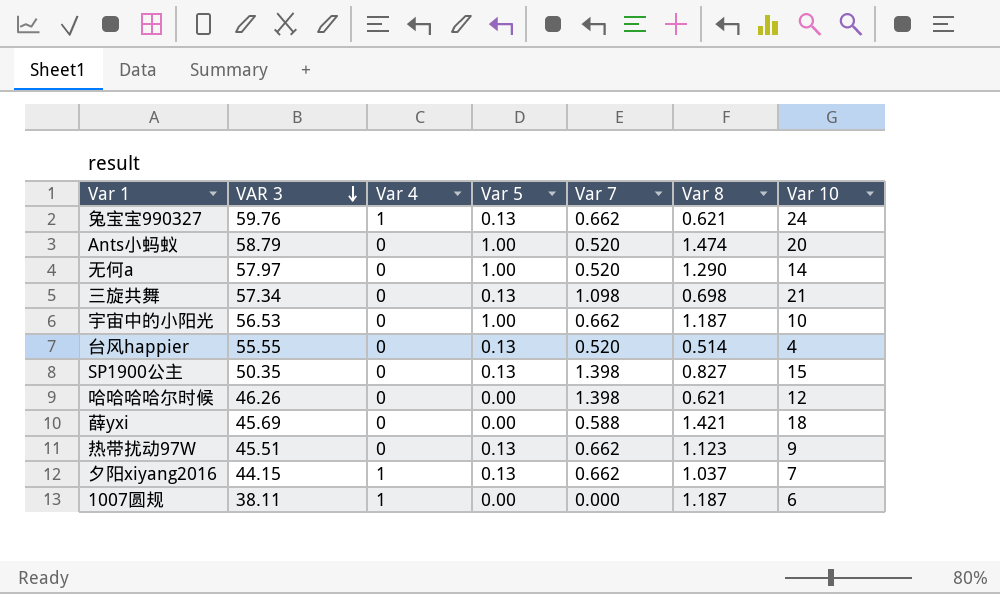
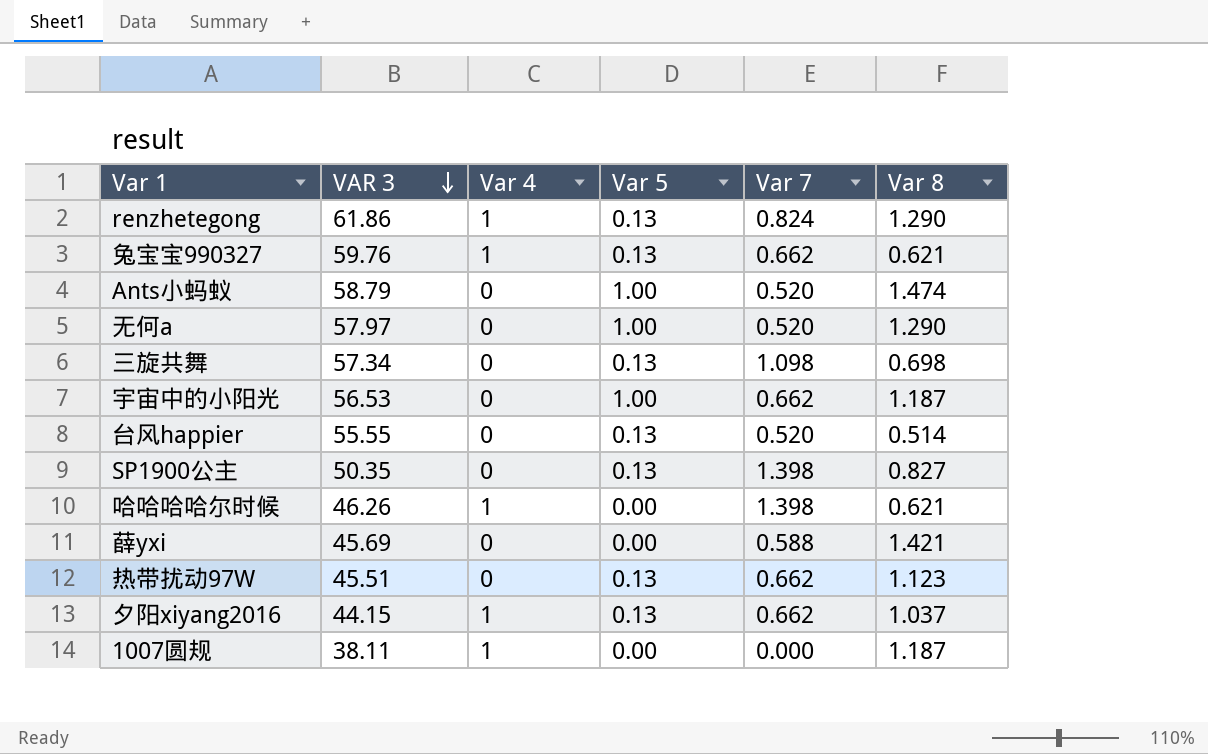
column Var 10 | position: 7 -> none
row renzhetegong: none -> 61.86 | 1 | 0.13 | 0.824 | 1.290
哈哈哈哈尔时候 | Var 4: 0 -> 1

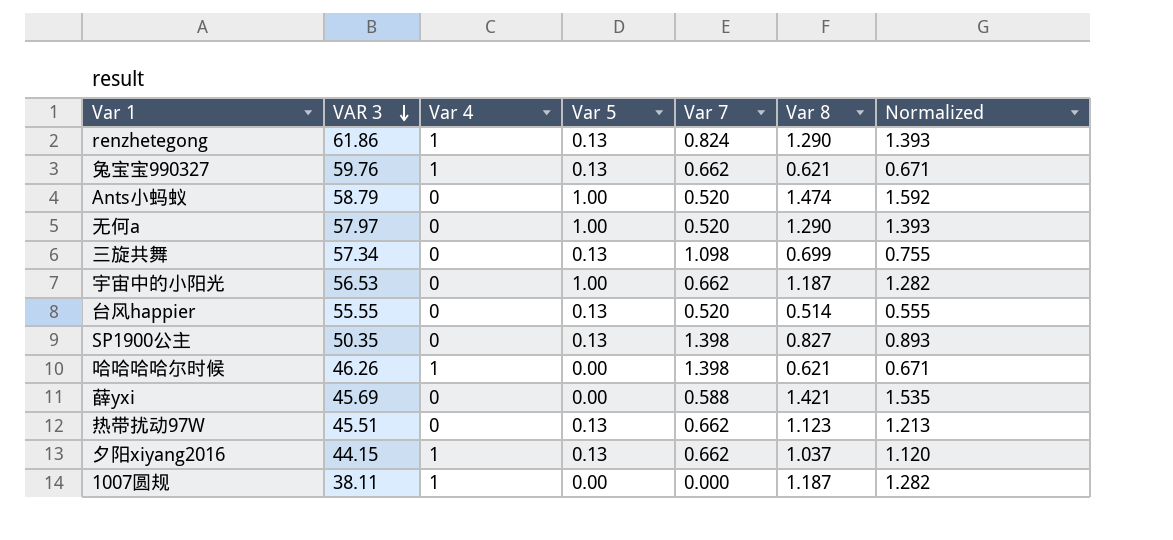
column Normalized | formula: none -> [Var 8] * 1.08
三旋共舞 | Var 8: 0.698 -> 0.699

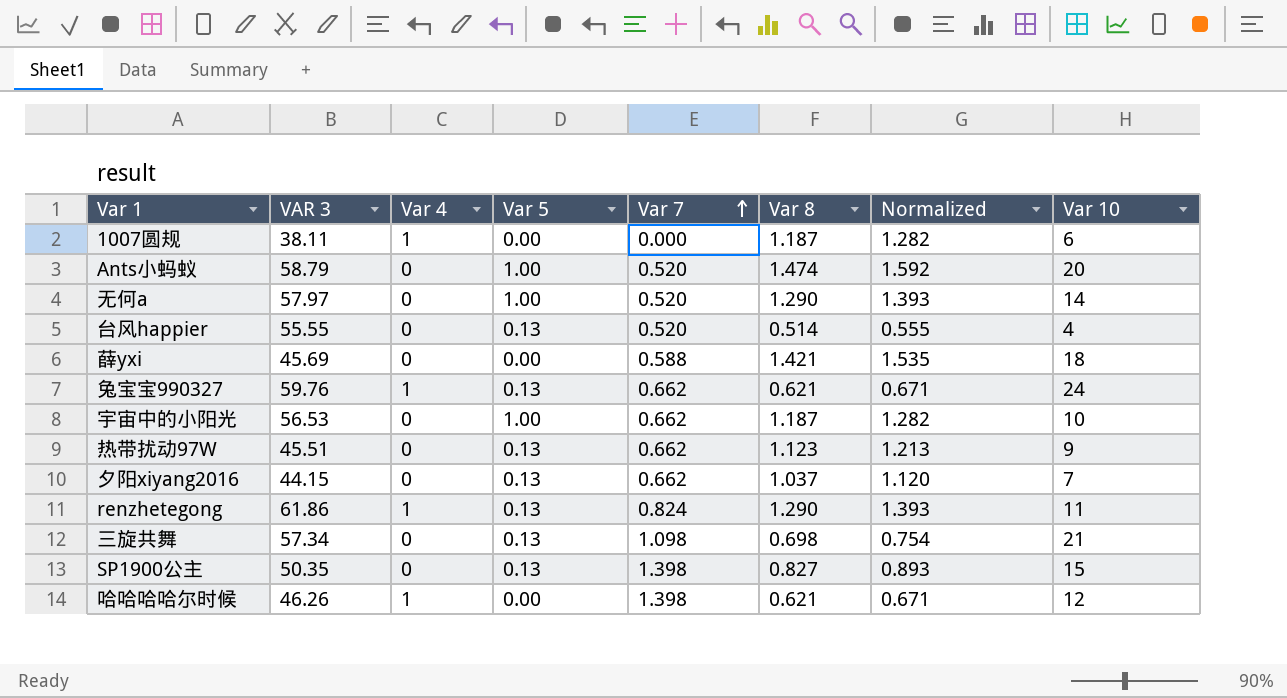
row order: VAR 3 descending -> Var 7 ascending
column Var 10 | position: none -> 8
夕阳xiyang2016 | Var 4: 1 -> 0
三旋共舞 | Var 8: 0.699 -> 0.698
三旋共舞 | Normalized: 0.755 -> 0.754

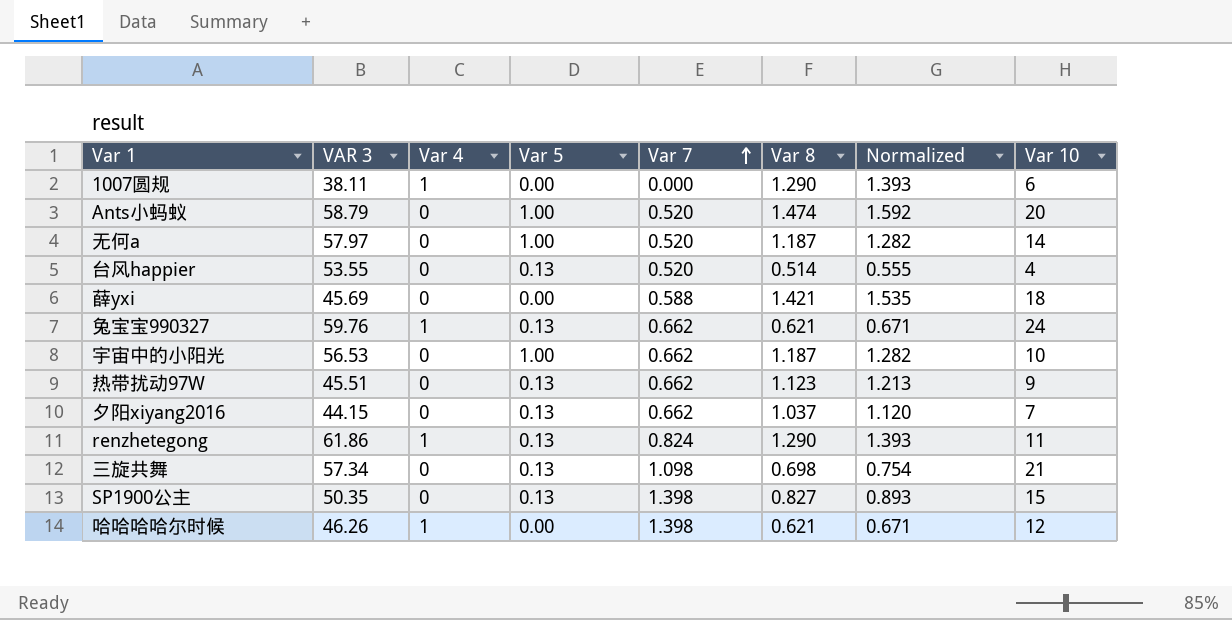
1007圆规 | Var 8: 1.187 -> 1.290
1007圆规 | Normalized: 1.282 -> 1.393
无何a | Var 8: 1.290 -> 1.187
无何a | Normalized: 1.393 -> 1.282
台风happier | VAR 3: 55.55 -> 53.55

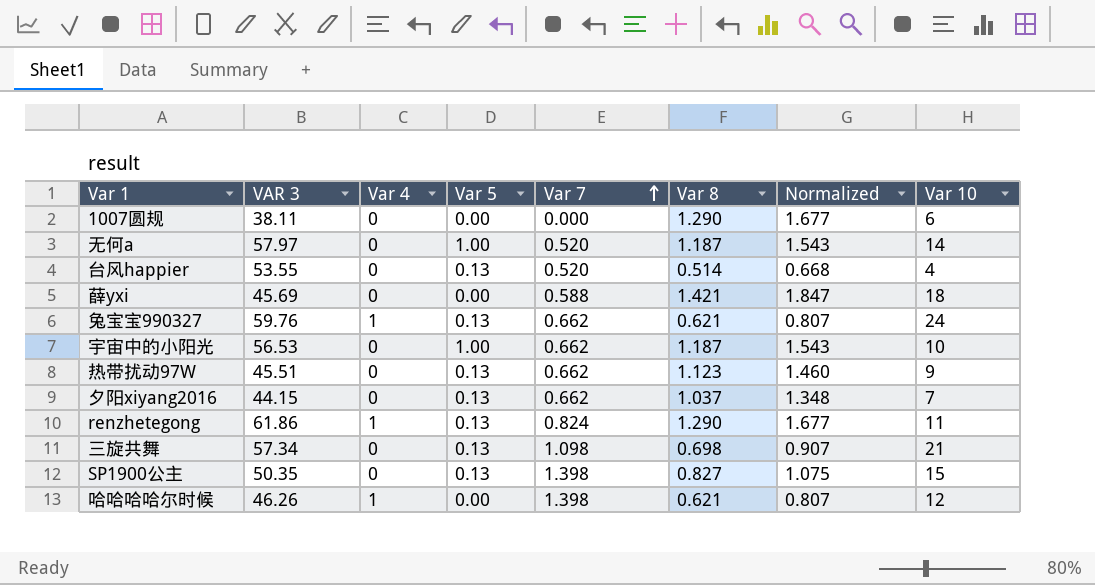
column Normalized | formula: [Var 8] * 1.08 -> [Var 8] * 1.3
row Ants小蚂蚁: 58.79 | 0 | 1.00 | 0.520 | 1.474 | 1.592 | 20 -> none
1007圆规 | Var 4: 1 -> 0

